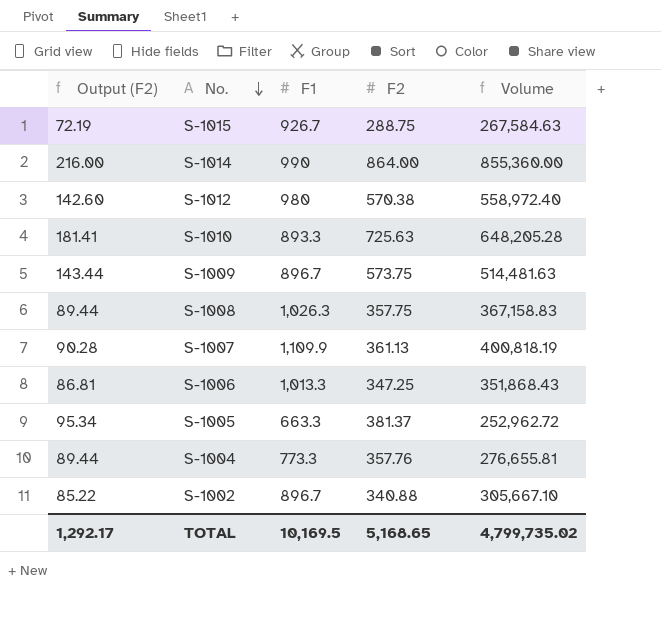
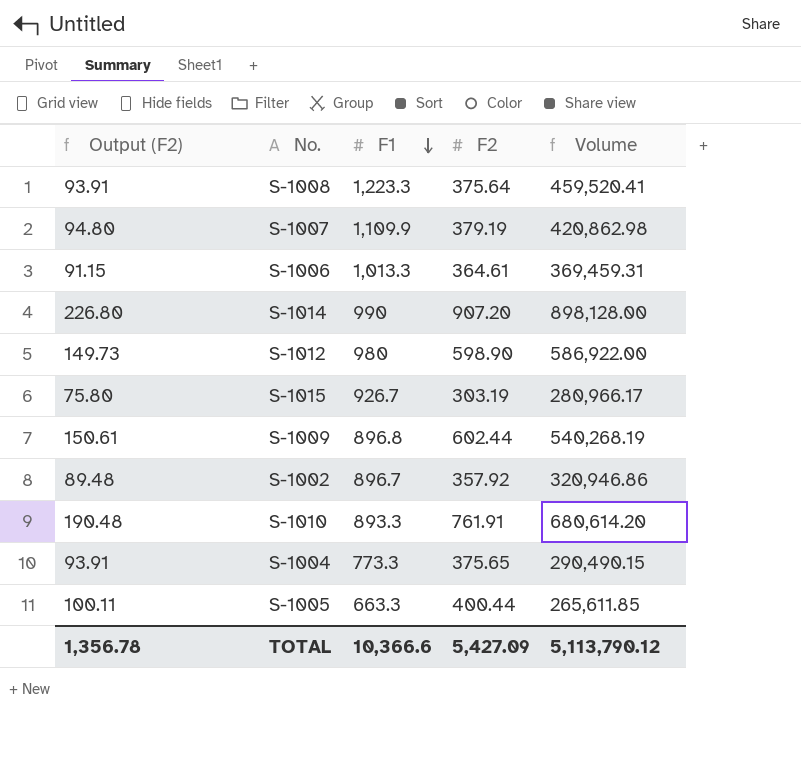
row order: No. descending -> F1 descending
S-1008 | Output (F2): 89.44 -> 93.91
S-1008 | F1: 1,026.3 -> 1,223.3
S-1008 | F2: 357.75 -> 375.64
S-1008 | Volume: 367,158.83 -> 459,520.41
S-1007 | Output (F2): 90.28 -> 94.80
S-1007 | F2: 361.13 -> 379.19
S-1007 | Volume: 400,818.19 -> 420,862.98
S-1006 | Output (F2): 86.81 -> 91.15
S-1006 | F2: 347.25 -> 364.61
S-1006 | Volume: 351,868.43 -> 369,459.31
S-1014 | Output (F2): 216.00 -> 226.80
S-1014 | F2: 864.00 -> 907.20
S-1014 | Volume: 855,360.00 -> 898,128.00
S-1012 | Output (F2): 142.60 -> 149.73
S-1012 | F2: 570.38 -> 598.90
S-1012 | Volume: 558,972.40 -> 586,922.00
S-1015 | Output (F2): 72.19 -> 75.80
S-1015 | F2: 288.75 -> 303.19
S-1015 | Volume: 267,584.63 -> 280,966.17
S-1009 | Output (F2): 143.44 -> 150.61
S-1009 | F1: 896.7 -> 896.8
S-1009 | F2: 573.75 -> 602.44
S-1009 | Volume: 514,481.63 -> 540,268.19
S-1002 | Output (F2): 85.22 -> 89.48
S-1002 | F2: 340.88 -> 357.92
S-1002 | Volume: 305,667.10 -> 320,946.86
S-1010 | Output (F2): 181.41 -> 190.48
S-1010 | F2: 725.63 -> 761.91
S-1010 | Volume: 648,205.28 -> 680,614.20
S-1004 | Output (F2): 89.44 -> 93.91
S-1004 | F2: 357.76 -> 375.65
S-1004 | Volume: 276,655.81 -> 290,490.15
S-1005 | Output (F2): 95.34 -> 100.11
S-1005 | F2: 381.37 -> 400.44
S-1005 | Volume: 252,962.72 -> 265,611.85
TOTAL | Output (F2): 1,292.17 -> 1,356.78
TOTAL | F1: 10,169.5 -> 10,366.6
TOTAL | F2: 5,168.65 -> 5,427.09
TOTAL | Volume: 4,799,735.02 -> 5,113,790.12

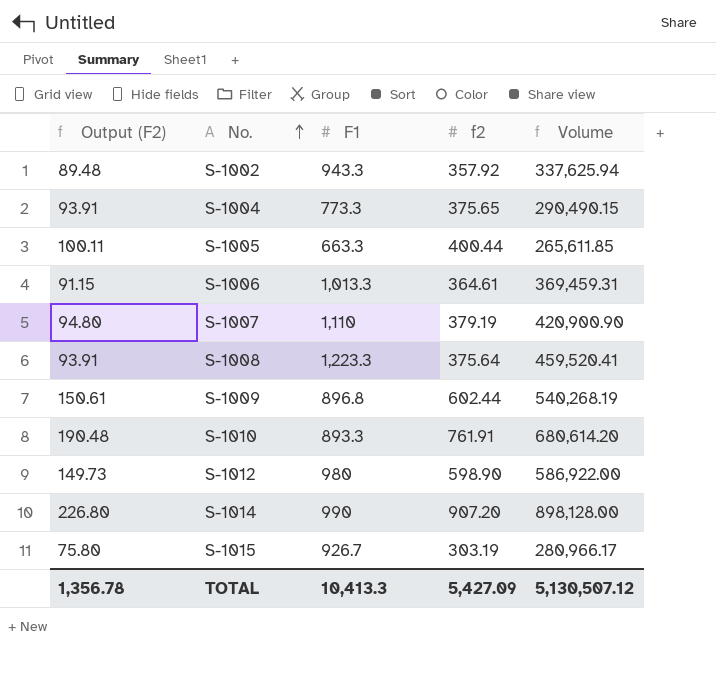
row order: F1 descending -> No. ascending
column name: F2 -> f2
S-1002 | F1: 896.7 -> 943.3
S-1002 | Volume: 320,946.86 -> 337,625.94
S-1007 | F1: 1,109.9 -> 1,110
S-1007 | Volume: 420,862.98 -> 420,900.90
TOTAL | F1: 10,366.6 -> 10,413.3
TOTAL | Volume: 5,113,790.12 -> 5,130,507.12

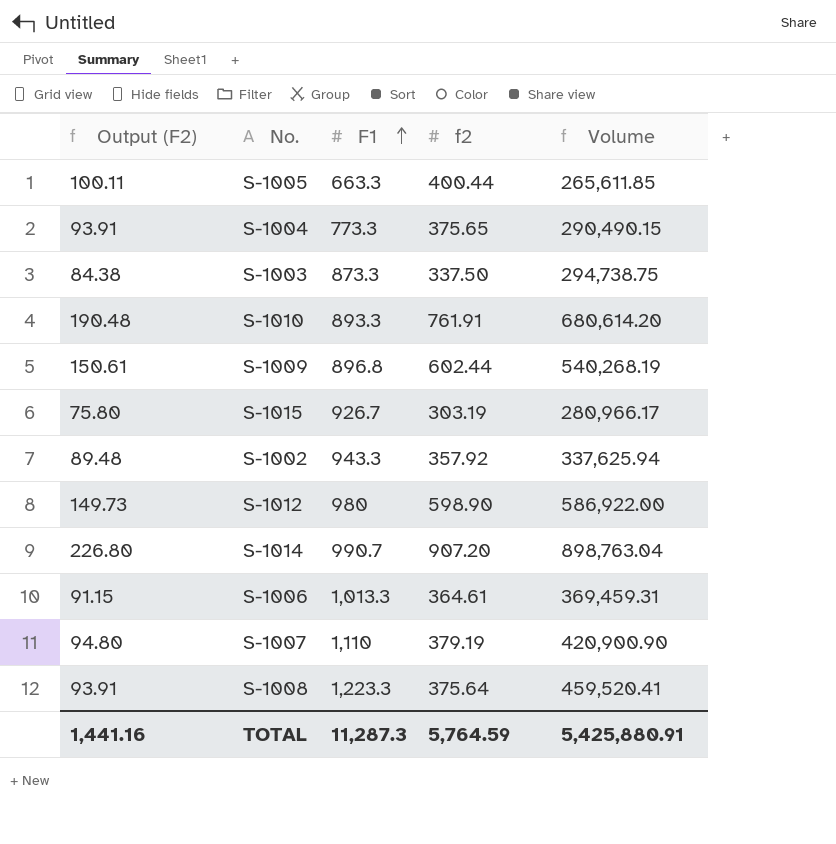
row order: No. ascending -> F1 ascending
row S-1003: none -> 84.38 | 873.3 | 337.50 | 294,738.75
S-1014 | F1: 990 -> 990.7
S-1014 | Volume: 898,128.00 -> 898,763.04
TOTAL | Output (F2): 1,356.78 -> 1,441.16
TOTAL | F1: 10,413.3 -> 11,287.3
TOTAL | f2: 5,427.09 -> 5,764.59
TOTAL | Volume: 5,130,507.12 -> 5,425,880.91

